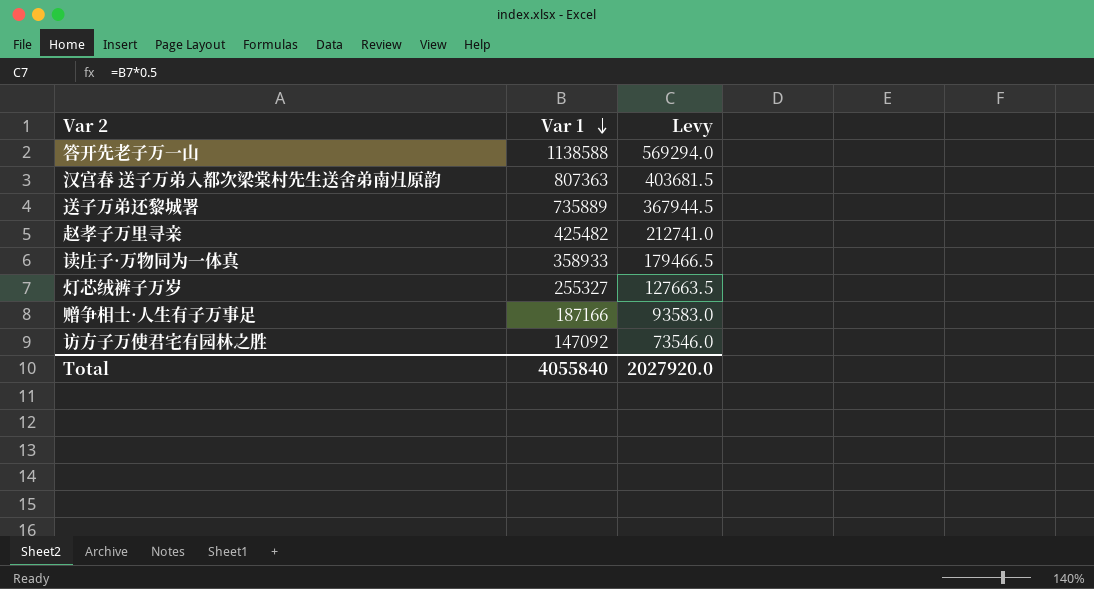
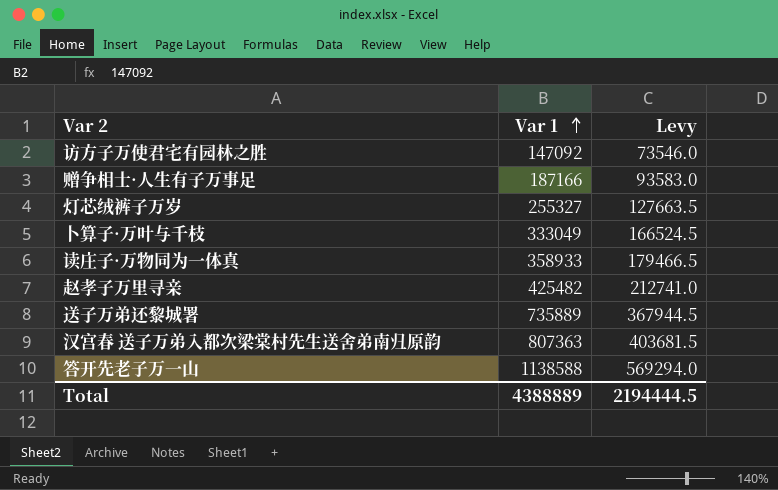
row order: Var 1 descending -> Var 1 ascending
row 卜算子·万叶与千枝: none -> 333049 | 166524.5
Total | Var 1: 4055840 -> 4388889
Total | Levy: 2027920.0 -> 2194444.5

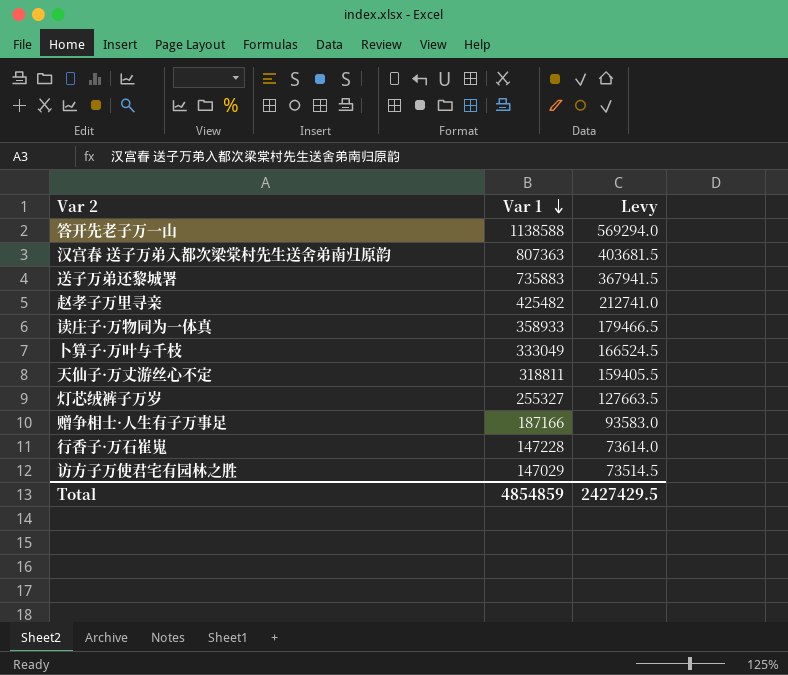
row order: Var 1 ascending -> Var 1 descending
送子万弟还黎城署 | Var 1: 735889 -> 735883
送子万弟还黎城署 | Levy: 367944.5 -> 367941.5
row 天仙子·万丈游丝心不定: none -> 318811 | 159405.5
row 行香子·万石崔嵬: none -> 147228 | 73614.0
访方子万使君宅有园林之胜 | Var 1: 147092 -> 147029
访方子万使君宅有园林之胜 | Levy: 73546.0 -> 73514.5
Total | Var 1: 4388889 -> 4854859
Total | Levy: 2194444.5 -> 2427429.5

